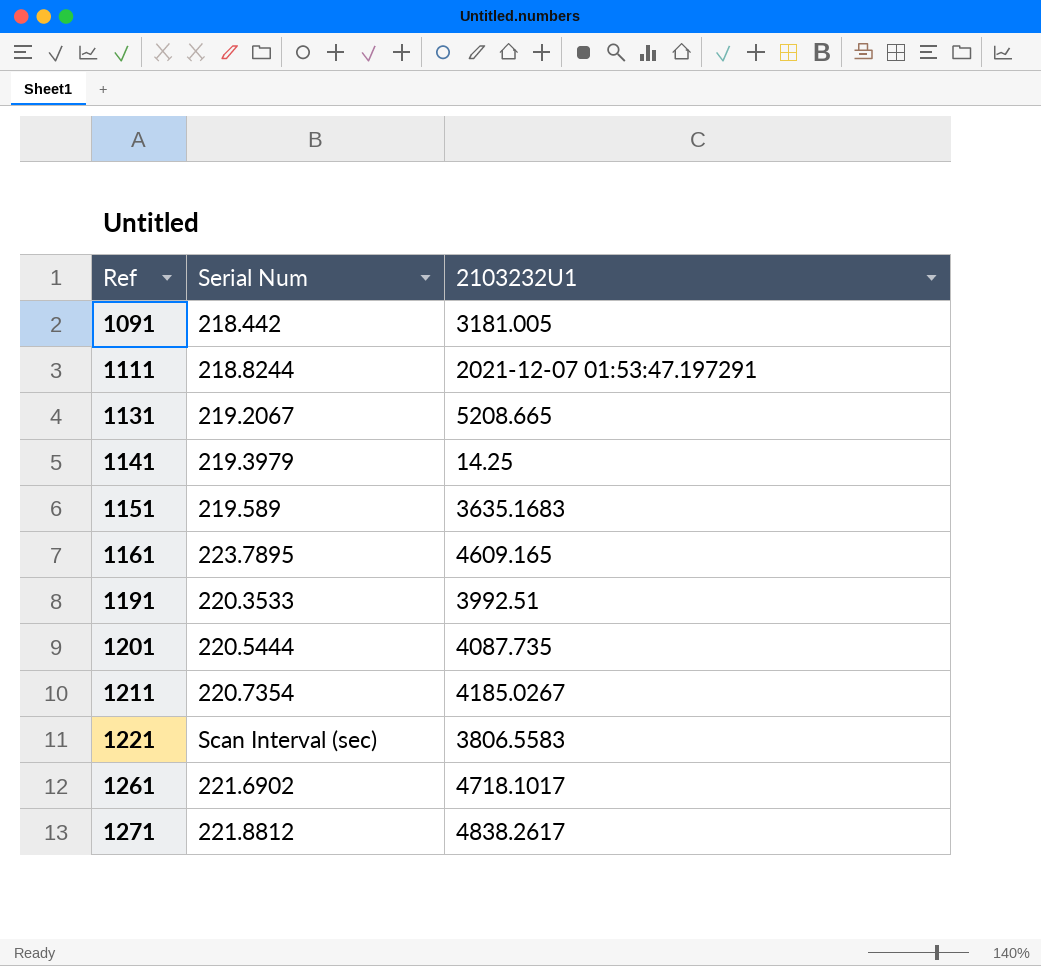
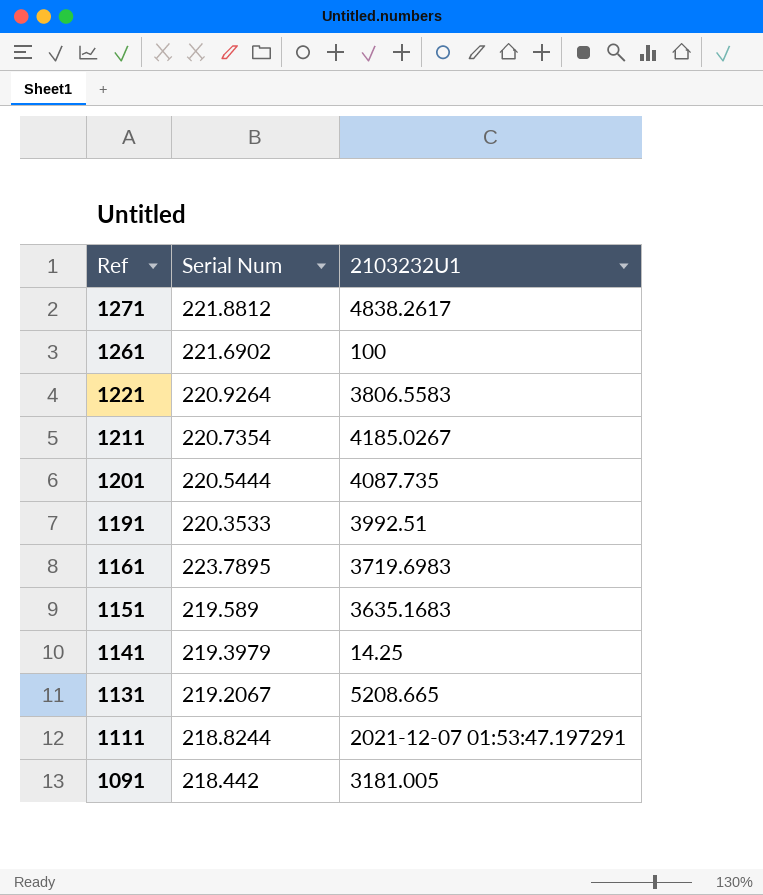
row order: Ref ascending -> Ref descending
1261 | 2103232U1: 4718.1017 -> 100
1221 | Serial Num: Scan Interval (sec) -> 220.9264
1161 | 2103232U1: 4609.165 -> 3719.6983

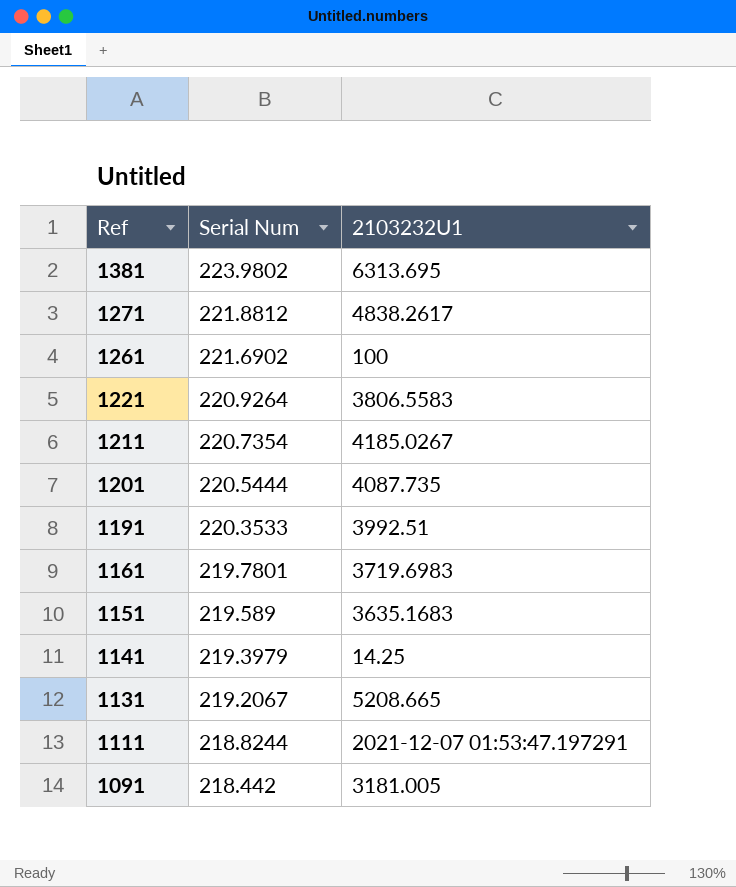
row 1381: none -> 223.9802 | 6313.695
1161 | Serial Num: 223.7895 -> 219.7801

